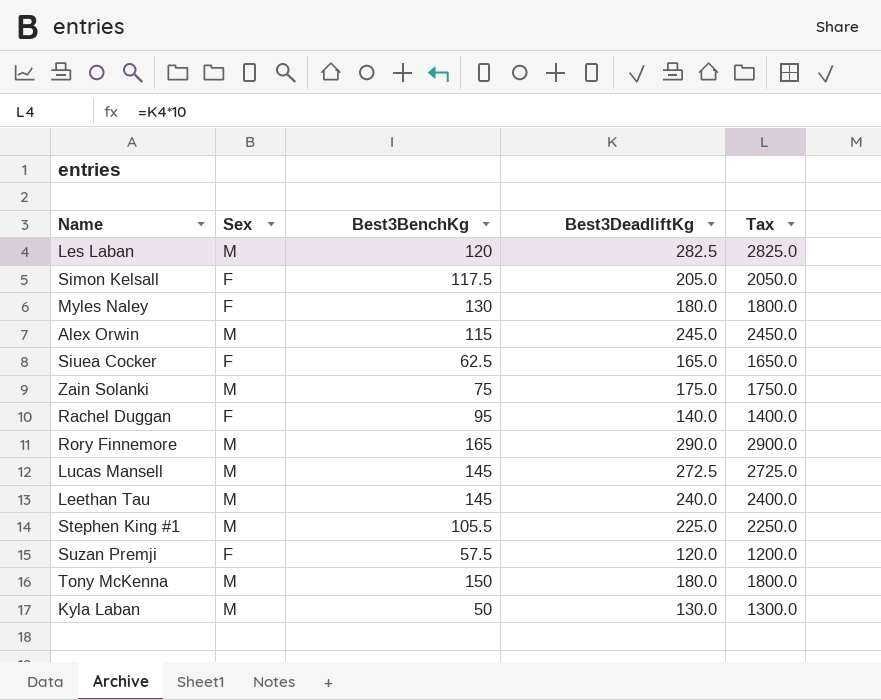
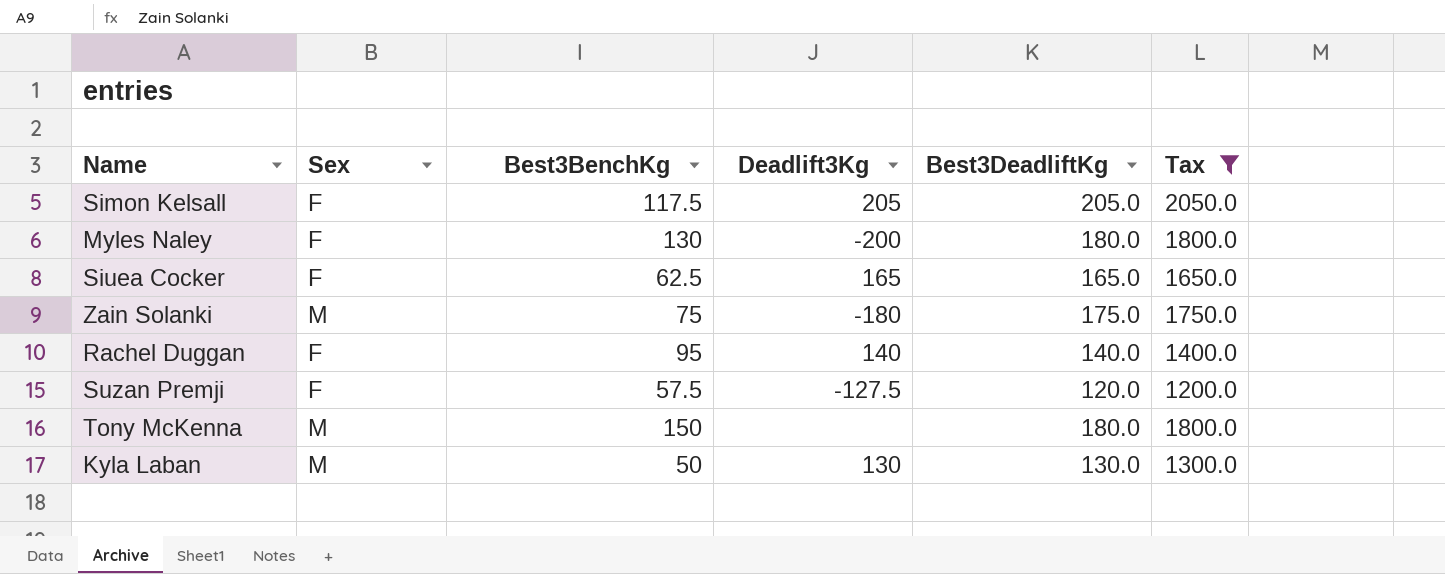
filter: none -> Tax <= 2050.0
column Deadlift3Kg | position: none -> 4

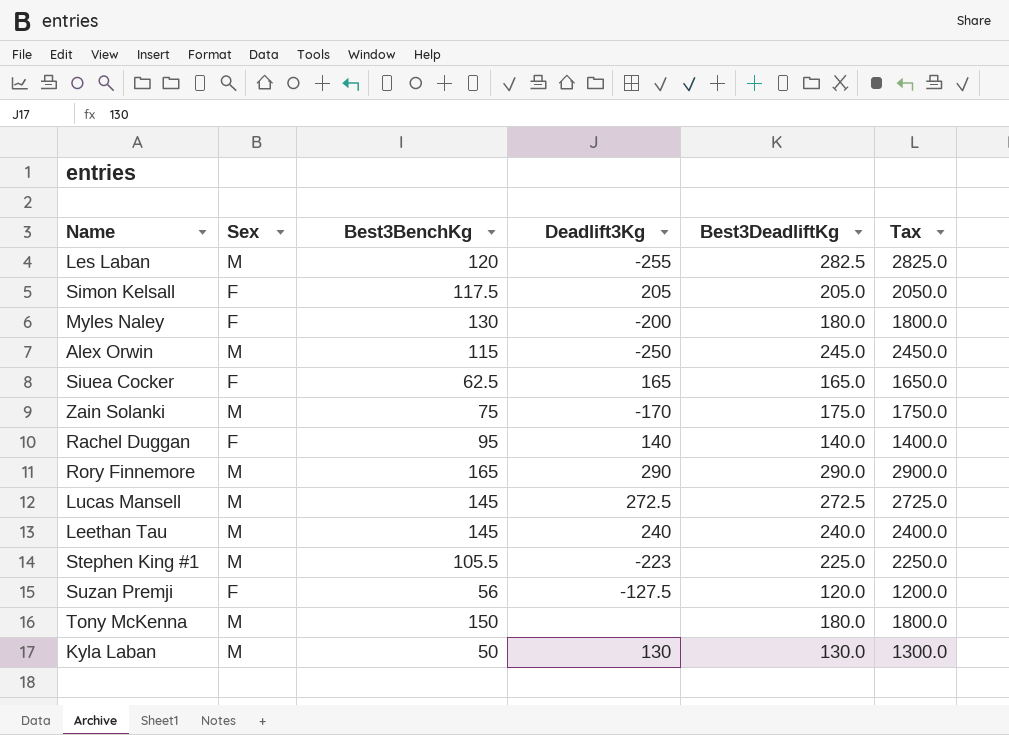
filter: Tax <= 2050.0 -> none
Zain Solanki | Deadlift3Kg: -180 -> -170
Suzan Premji | Best3BenchKg: 57.5 -> 56

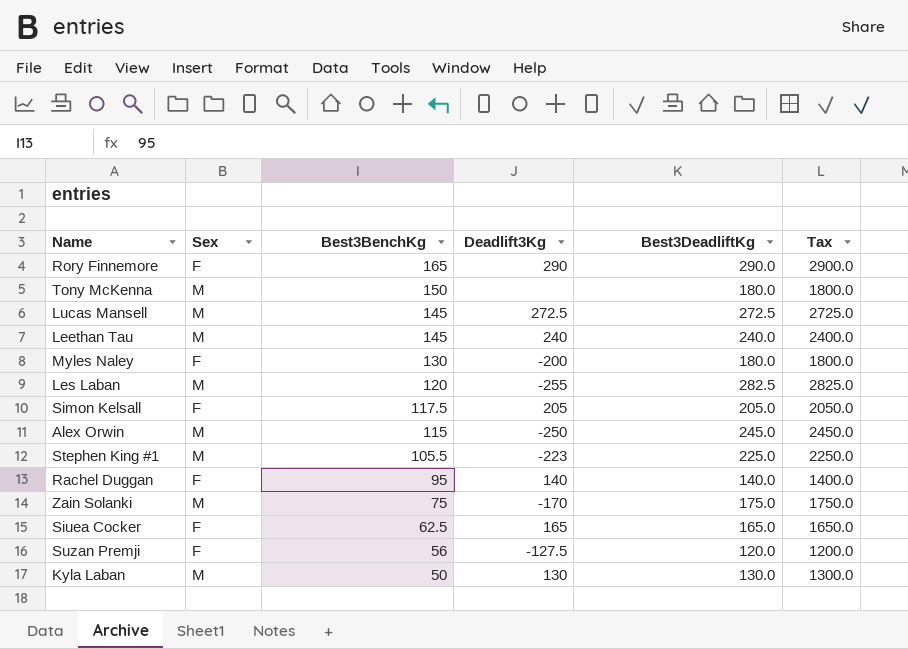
row order: none -> Best3BenchKg descending
Rory Finnemore | Sex: M -> F

